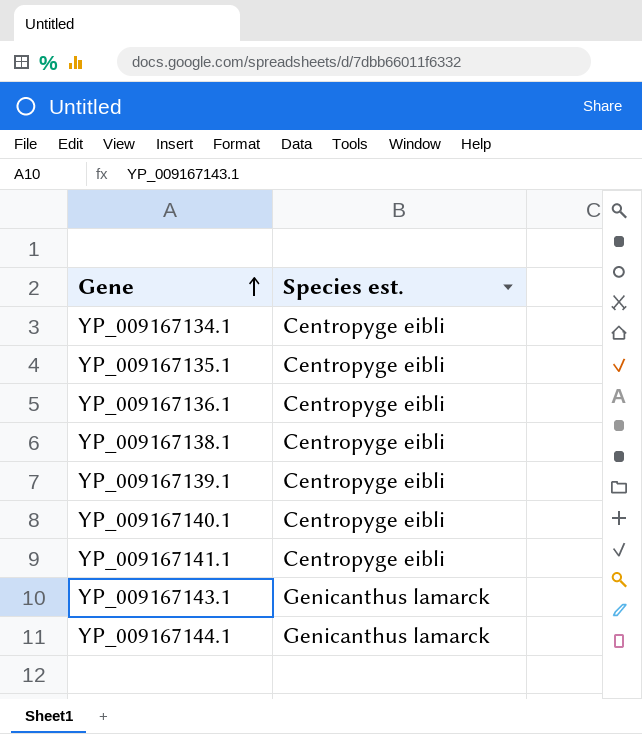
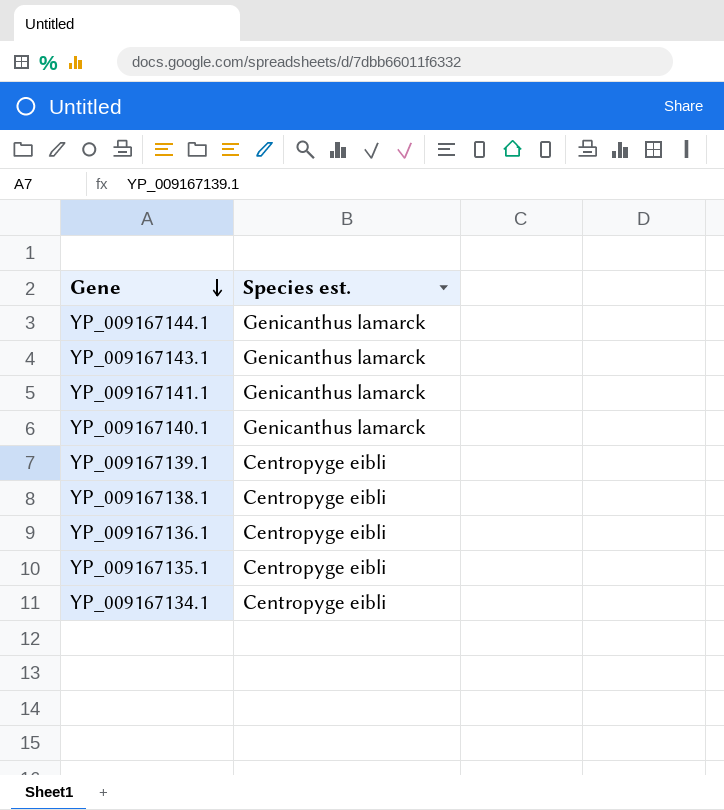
row order: Gene ascending -> Gene descending
YP_009167141.1 | Species est.: Centropyge eibli -> Genicanthus lamarck
YP_009167140.1 | Species est.: Centropyge eibli -> Genicanthus lamarck

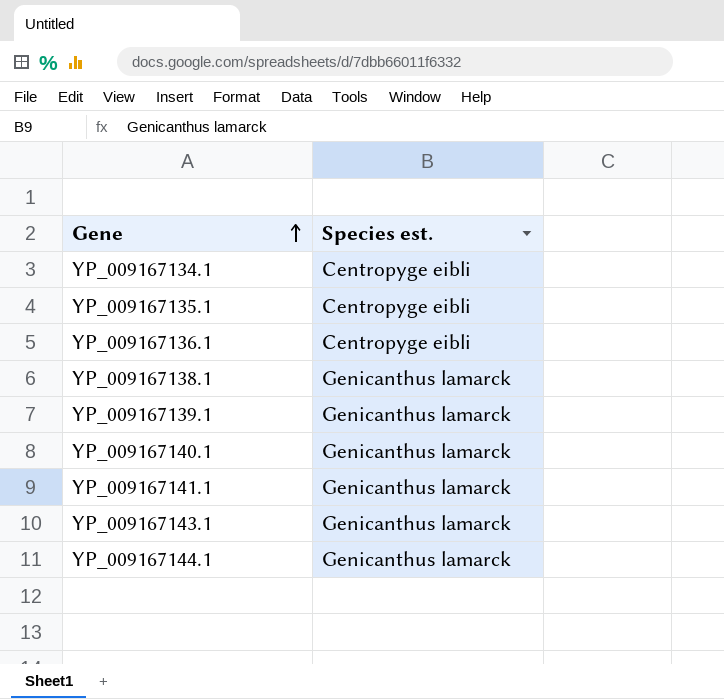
row order: Gene descending -> Gene ascending
YP_009167138.1 | Species est.: Centropyge eibli -> Genicanthus lamarck
YP_009167139.1 | Species est.: Centropyge eibli -> Genicanthus lamarck

